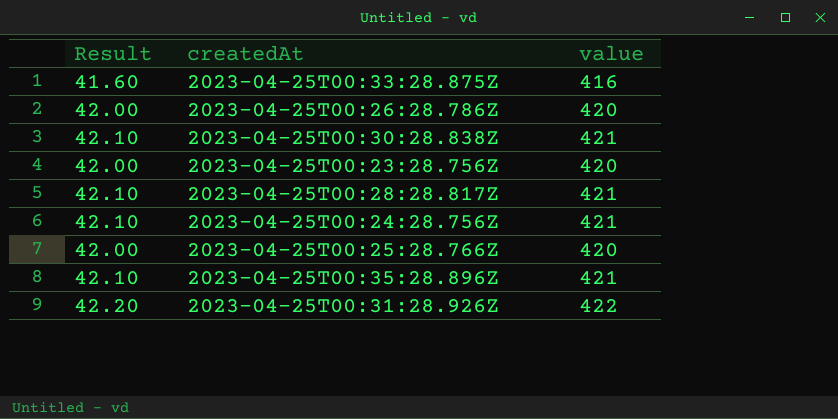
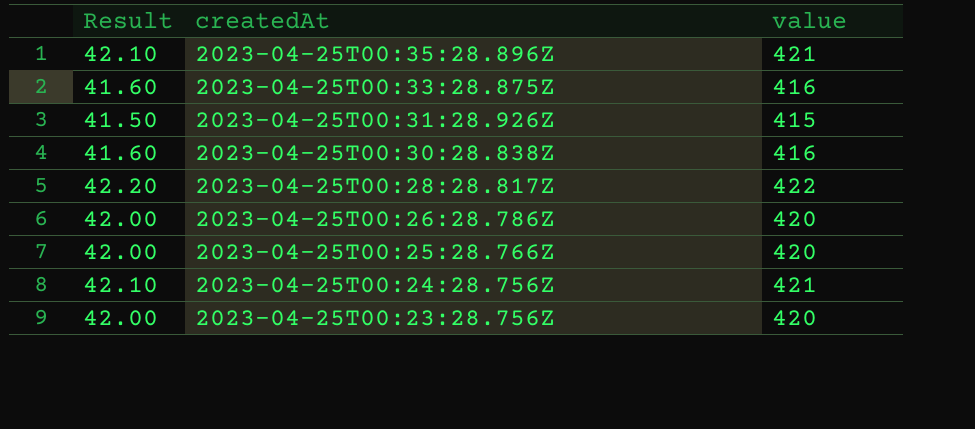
row order: none -> createdAt descending
2023-04-25T00:31:28.926Z | Result: 42.20 -> 41.50
2023-04-25T00:31:28.926Z | value: 422 -> 415
2023-04-25T00:30:28.838Z | Result: 42.10 -> 41.60
2023-04-25T00:30:28.838Z | value: 421 -> 416
2023-04-25T00:28:28.817Z | Result: 42.10 -> 42.20
2023-04-25T00:28:28.817Z | value: 421 -> 422

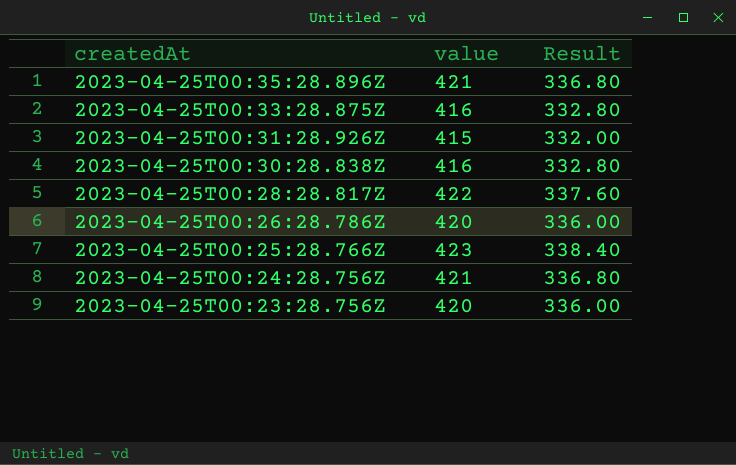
column Result | formula: [value] * 0.1 -> [value] * 0.8
column Result | position: 1 -> 3
2023-04-25T00:25:28.766Z | value: 420 -> 423

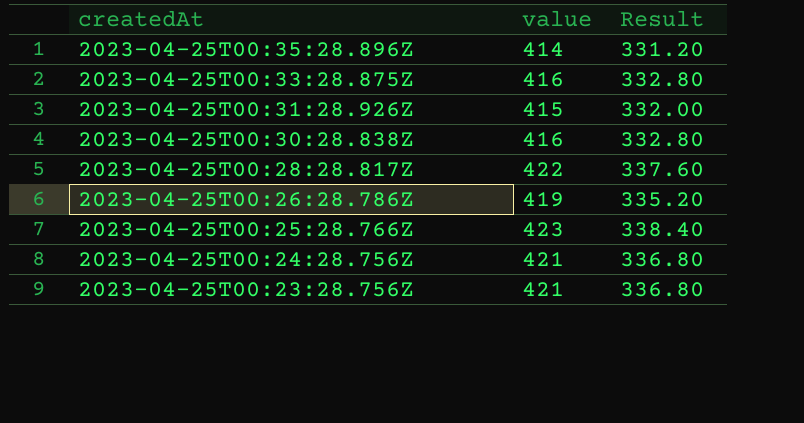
2023-04-25T00:35:28.896Z | value: 421 -> 414
2023-04-25T00:35:28.896Z | Result: 336.80 -> 331.20
2023-04-25T00:26:28.786Z | value: 420 -> 419
2023-04-25T00:26:28.786Z | Result: 336.00 -> 335.20
2023-04-25T00:23:28.756Z | value: 420 -> 421
2023-04-25T00:23:28.756Z | Result: 336.00 -> 336.80

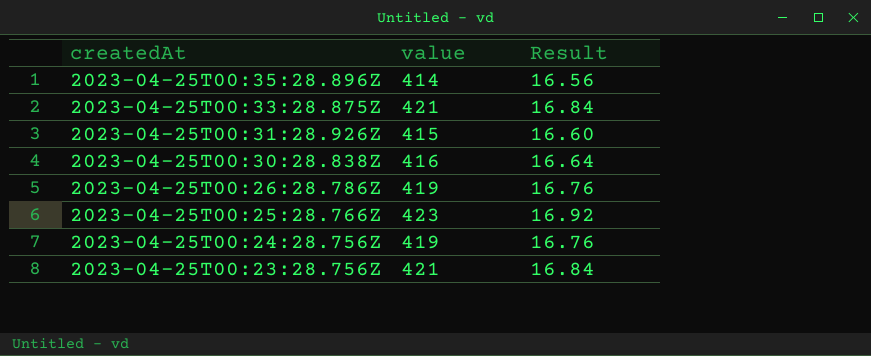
column Result | formula: [value] * 0.8 -> [value] * 0.04
row 2023-04-25T00:28:28.817Z: 422 | 337.60 -> none
2023-04-25T00:33:28.875Z | value: 416 -> 421
2023-04-25T00:24:28.756Z | value: 421 -> 419

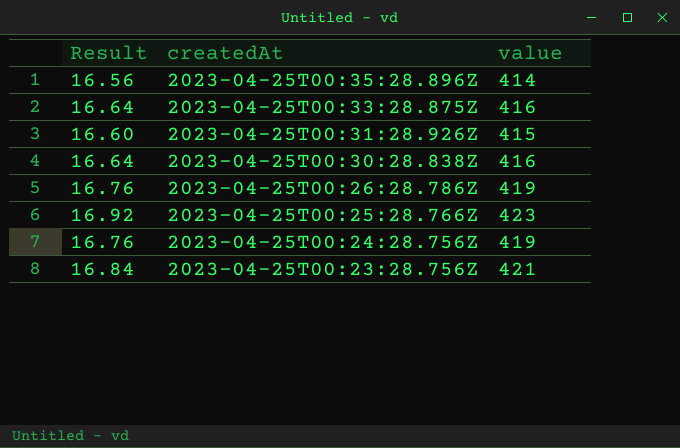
column Result | position: 3 -> 1
2023-04-25T00:33:28.875Z | Result: 16.84 -> 16.64
2023-04-25T00:33:28.875Z | value: 421 -> 416

